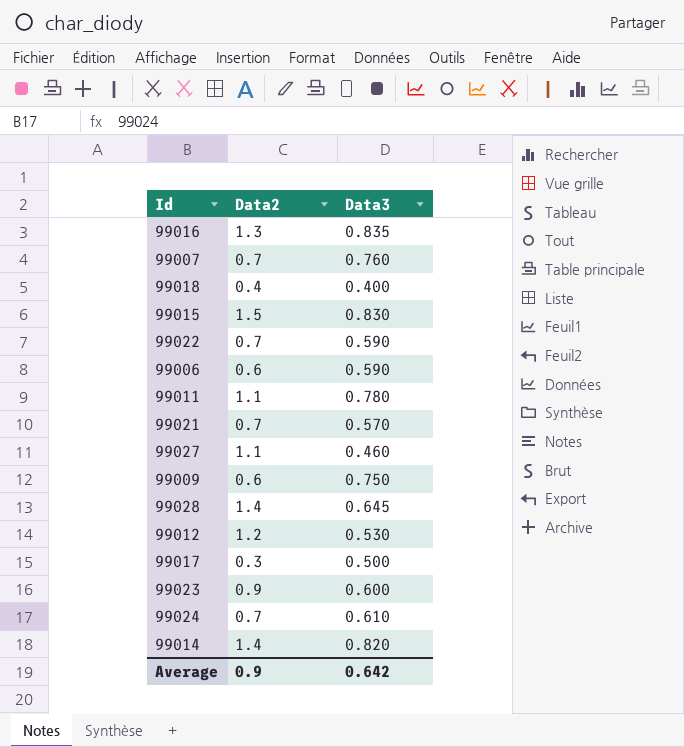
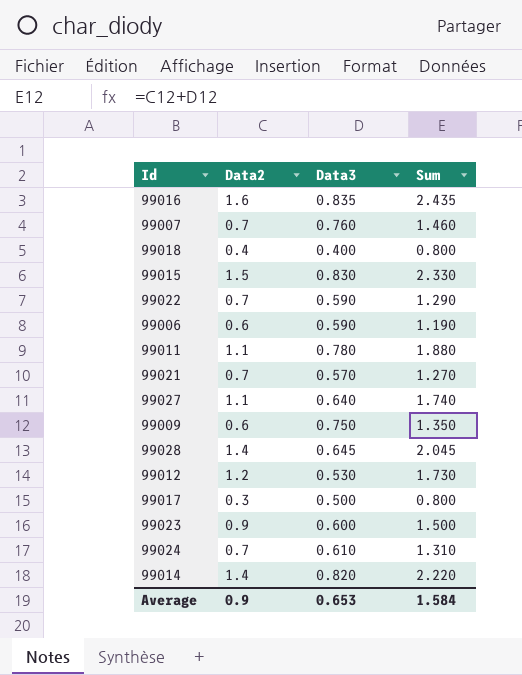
column Sum | formula: none -> [Data2] + [Data3]
99016 | Data2: 1.3 -> 1.6
99027 | Data3: 0.460 -> 0.640
Average | Data3: 0.642 -> 0.653

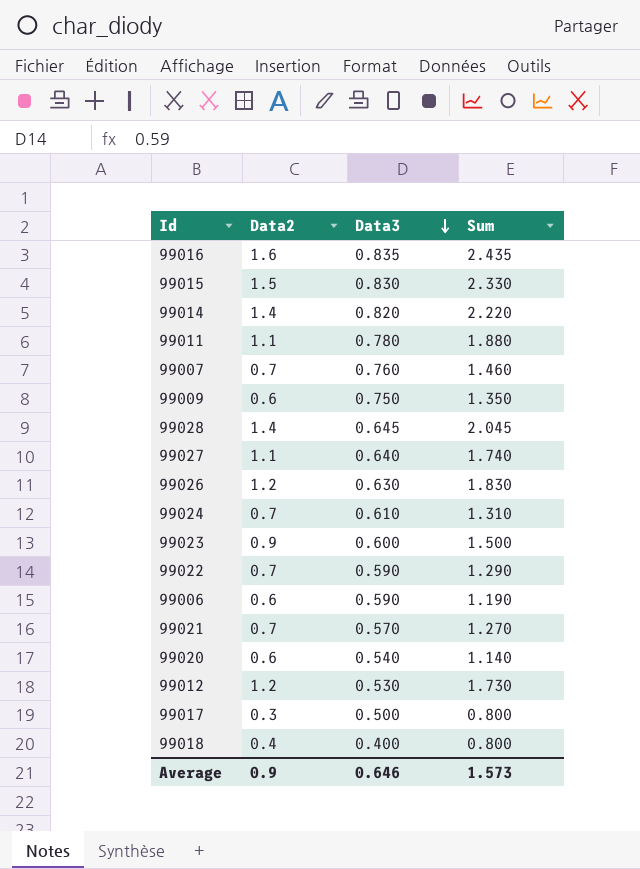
row order: none -> Data3 descending
row 99026: none -> 1.2 | 0.630 | 1.830
row 99020: none -> 0.6 | 0.540 | 1.140
Average | Data3: 0.653 -> 0.646
Average | Sum: 1.584 -> 1.573

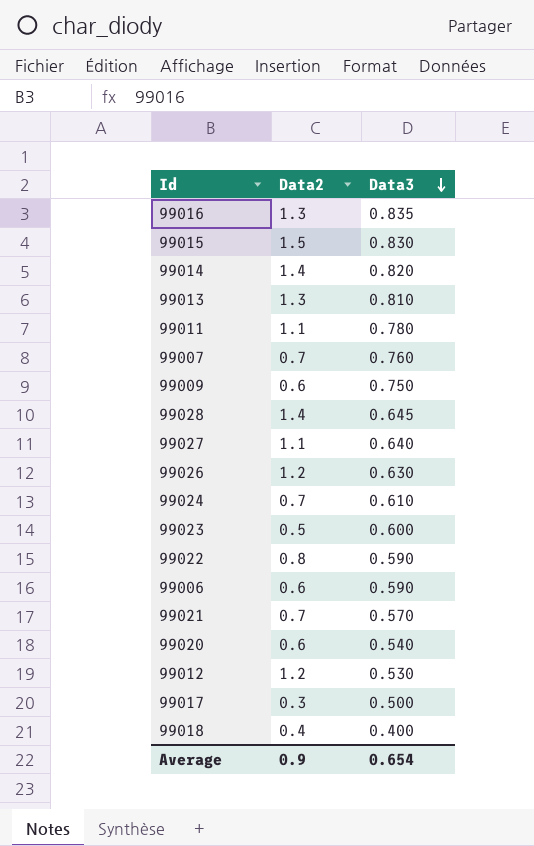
column Sum | formula: [Data2] + [Data3] -> none
99016 | Data2: 1.6 -> 1.3
row 99013: none -> 1.3 | 0.810
99023 | Data2: 0.9 -> 0.5
99022 | Data2: 0.7 -> 0.8
Average | Data3: 0.646 -> 0.654

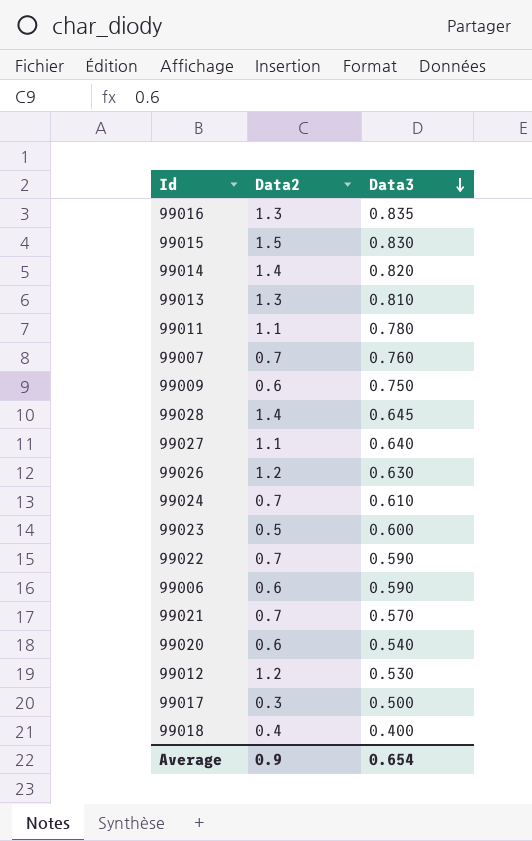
99022 | Data2: 0.8 -> 0.7

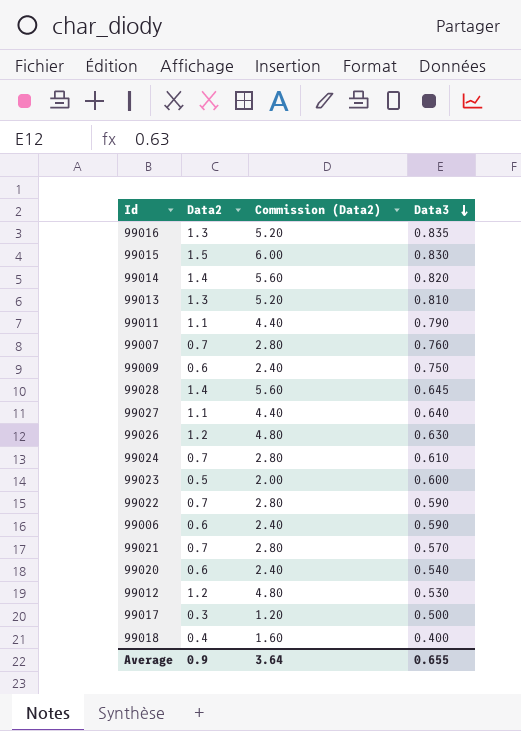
column Commission (Data2) | formula: none -> [Data2] * 4
99011 | Data3: 0.780 -> 0.790
Average | Data3: 0.654 -> 0.655

